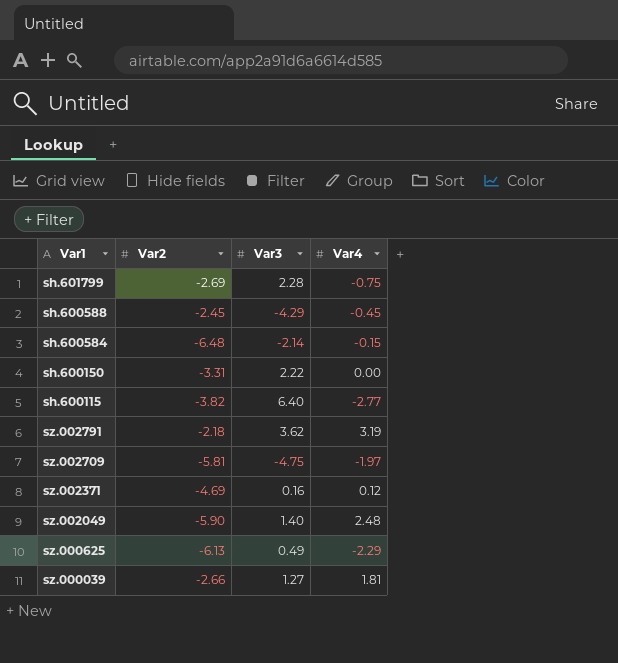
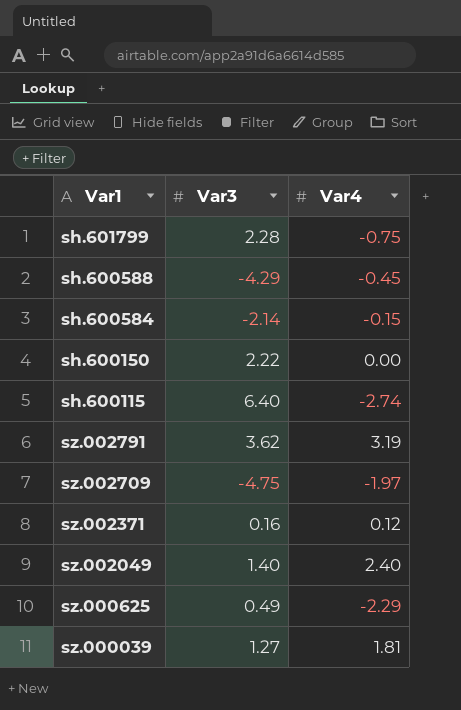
column Var2 | position: 2 -> none
sh.600115 | Var4: -2.77 -> -2.74
sz.002049 | Var4: 2.48 -> 2.40

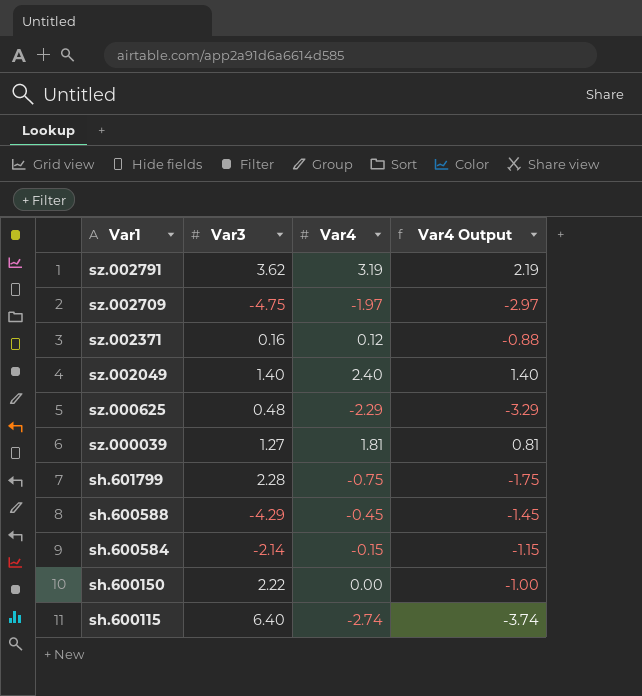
row order: none -> Var1 descending
column Var4 Output | formula: none -> [Var4] - 1
sz.000625 | Var3: 0.49 -> 0.48

